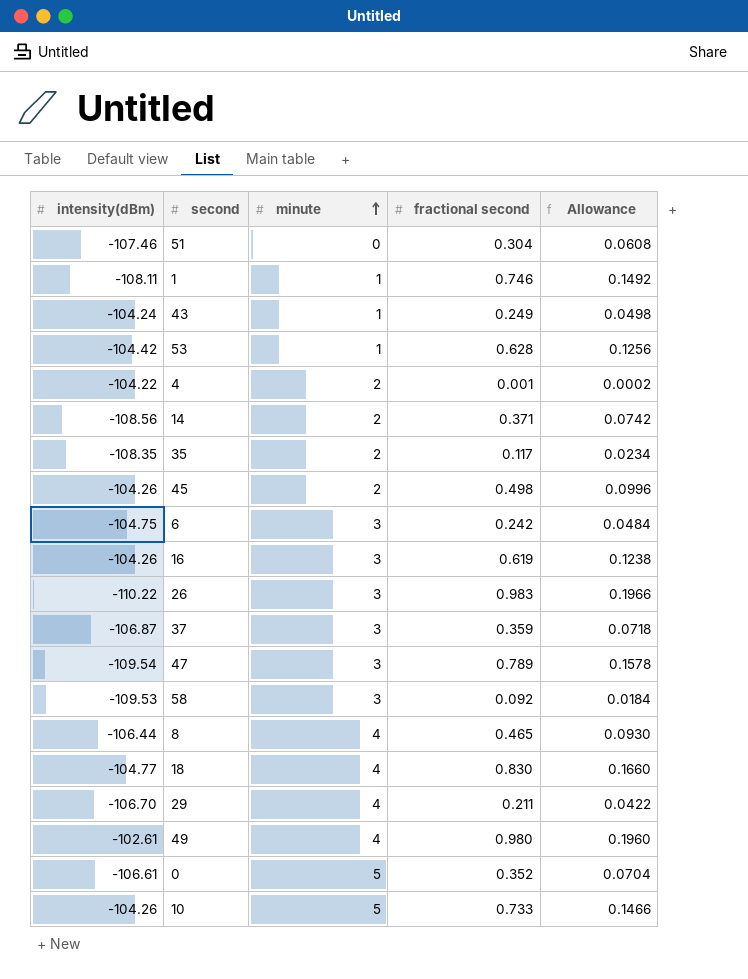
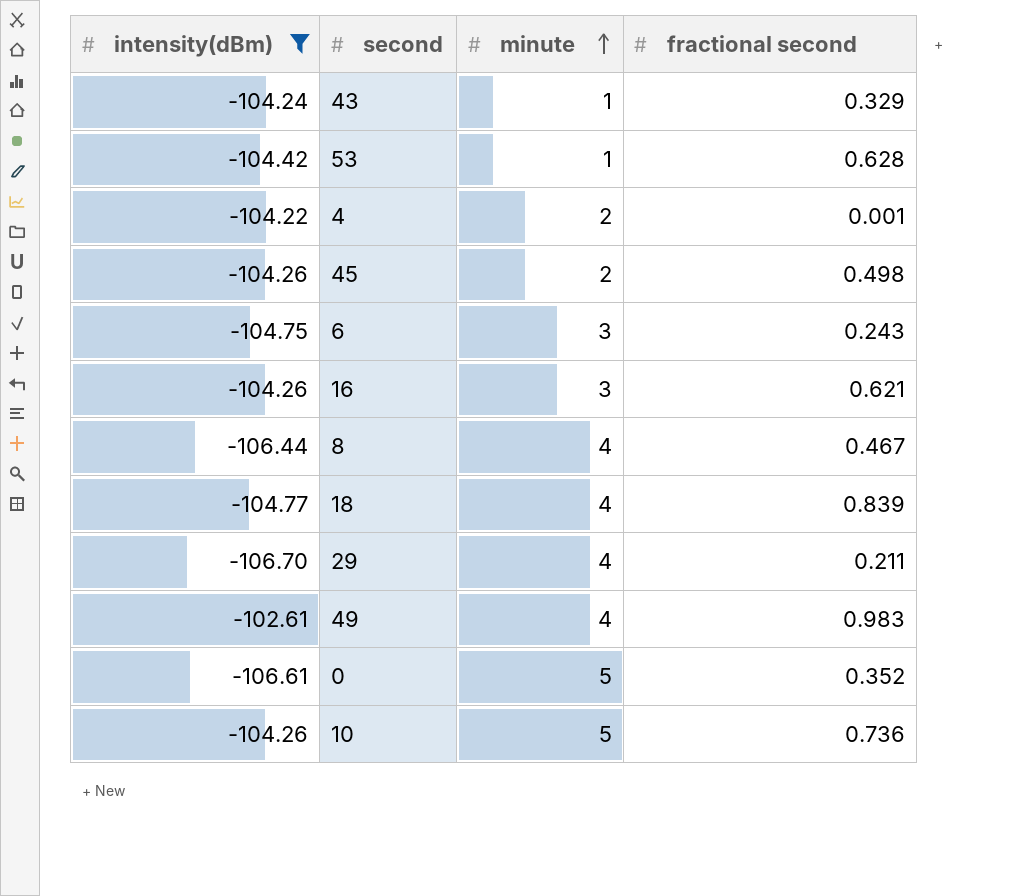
filter: none -> intensity(dBm) >= -106.70
column Allowance | formula: [fractional second] * 0.2 -> none
43 | fractional second: 0.249 -> 0.329
6 | fractional second: 0.242 -> 0.243
16 | fractional second: 0.619 -> 0.621
8 | fractional second: 0.465 -> 0.467
18 | fractional second: 0.830 -> 0.839
49 | fractional second: 0.980 -> 0.983
10 | fractional second: 0.733 -> 0.736

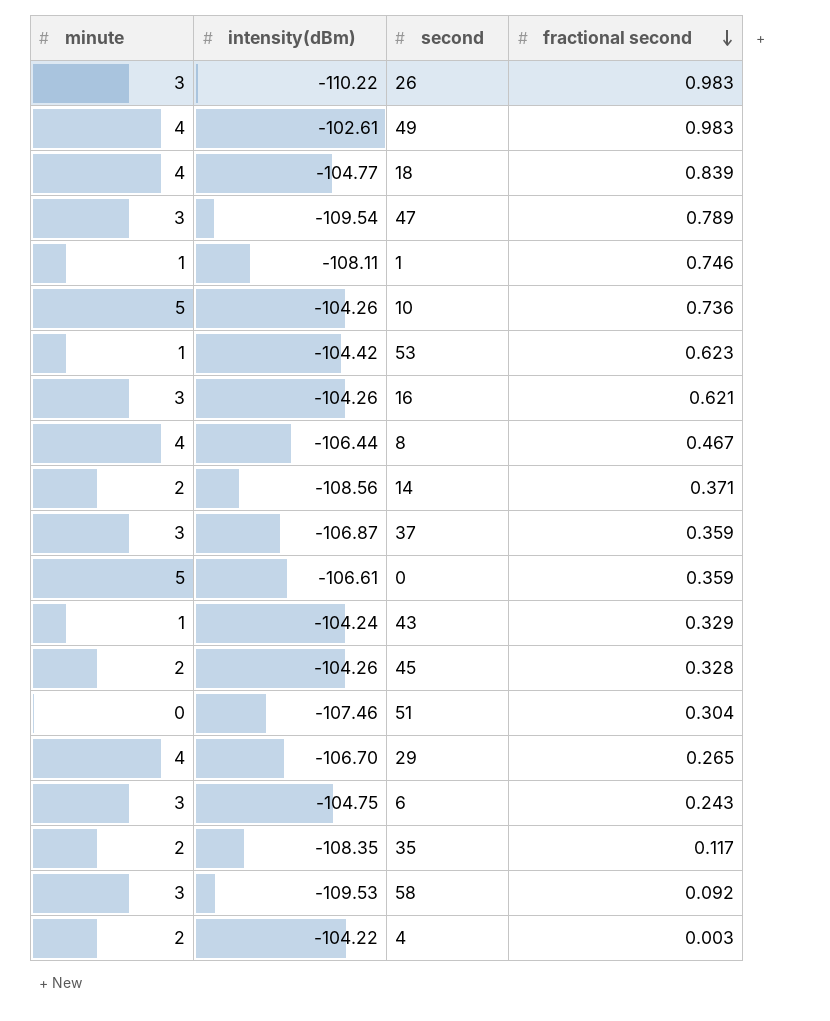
filter: intensity(dBm) >= -106.70 -> none
row order: minute ascending -> fractional second descending
column minute | position: 3 -> 1
53 | fractional second: 0.628 -> 0.623
0 | fractional second: 0.352 -> 0.359
45 | fractional second: 0.498 -> 0.328
29 | fractional second: 0.211 -> 0.265
4 | fractional second: 0.001 -> 0.003

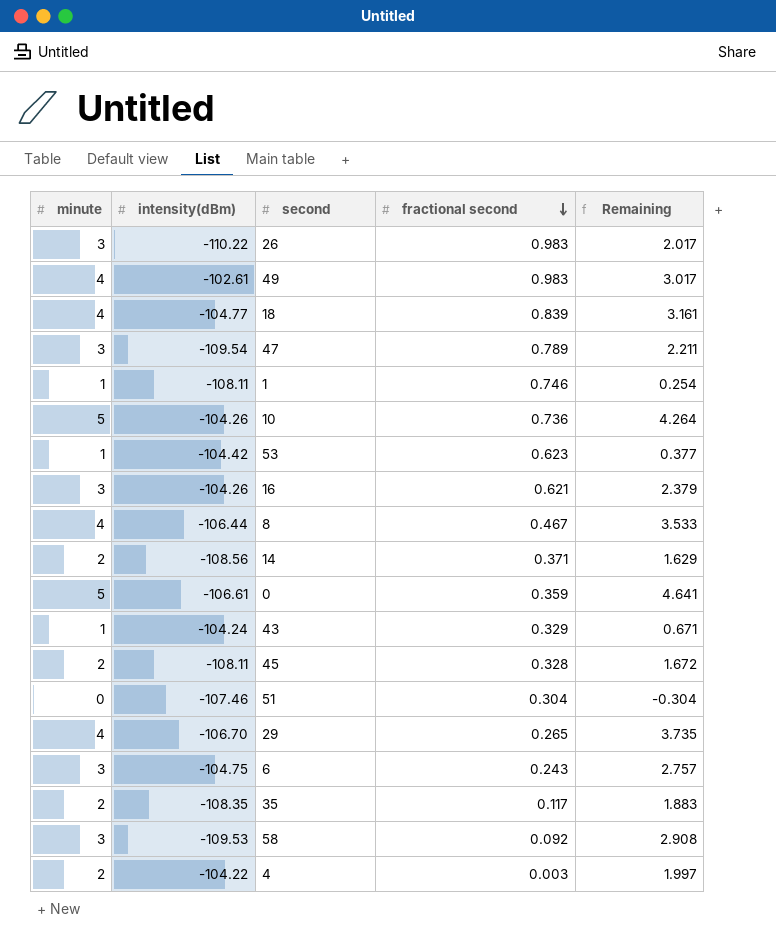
column Remaining | formula: none -> [minute] - [fractional second]
row 37: 3 | -106.87 | 0.359 -> none
45 | intensity(dBm): -104.26 -> -108.11

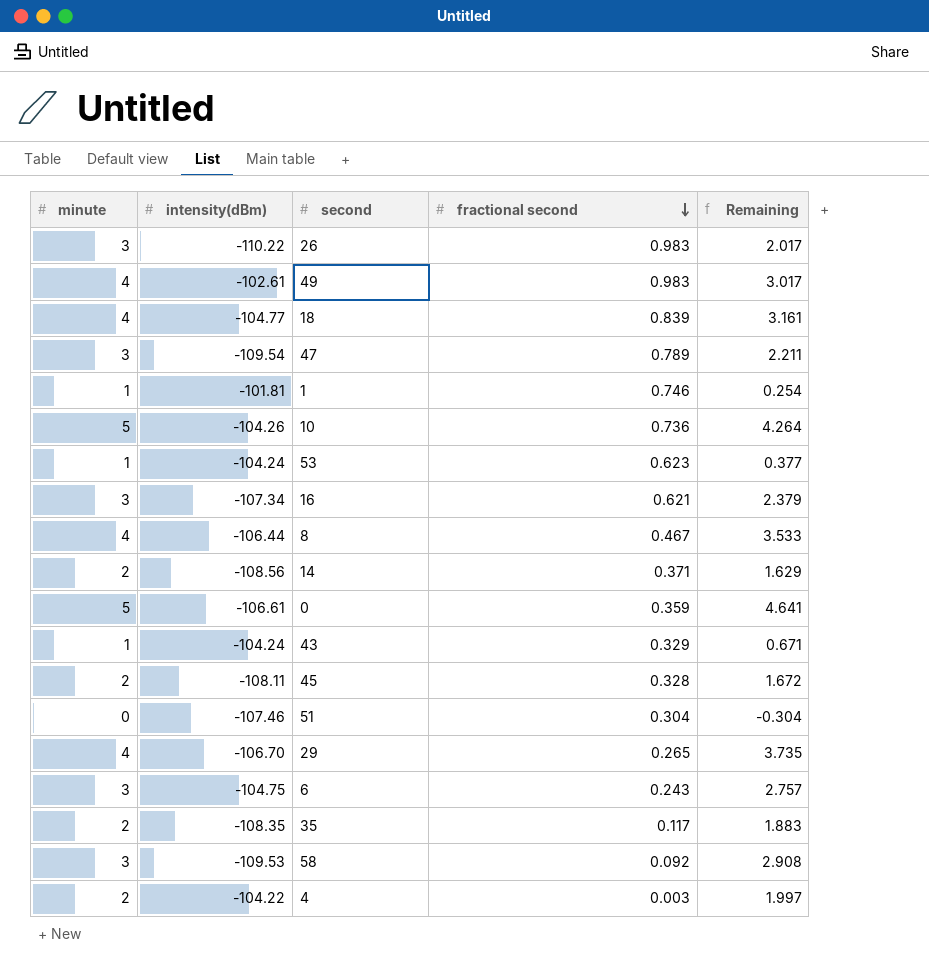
1 | intensity(dBm): -108.11 -> -101.81
53 | intensity(dBm): -104.42 -> -104.24
16 | intensity(dBm): -104.26 -> -107.34

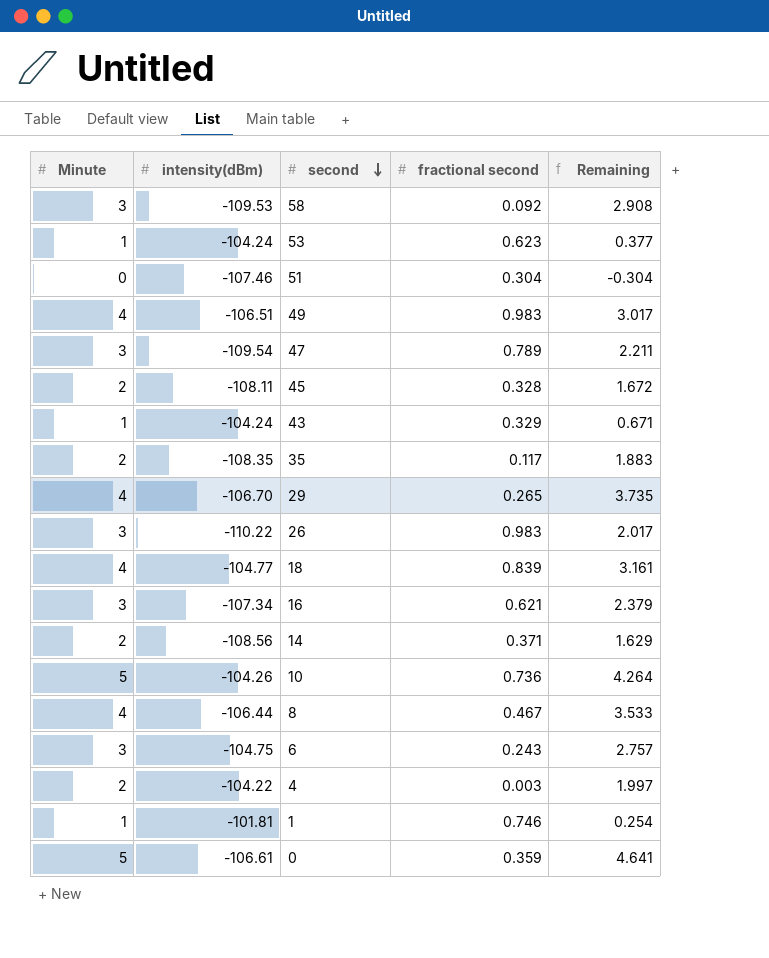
row order: fractional second descending -> second descending
column name: minute -> Minute
49 | intensity(dBm): -102.61 -> -106.51

